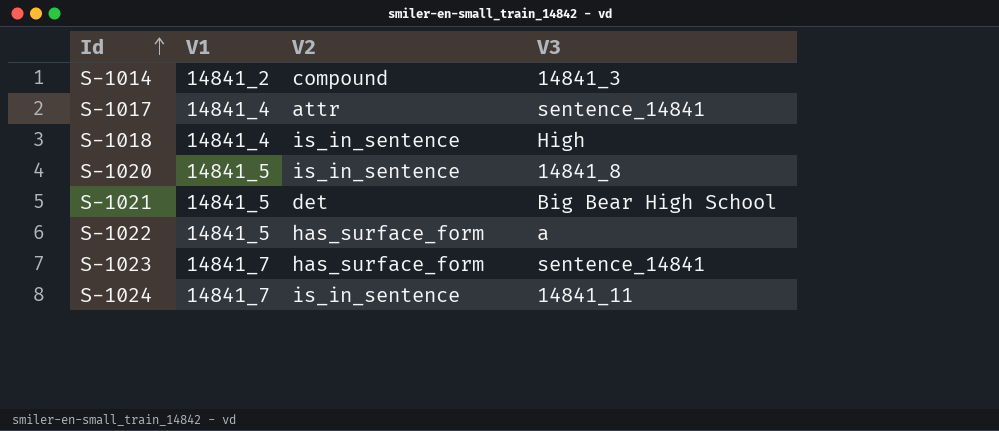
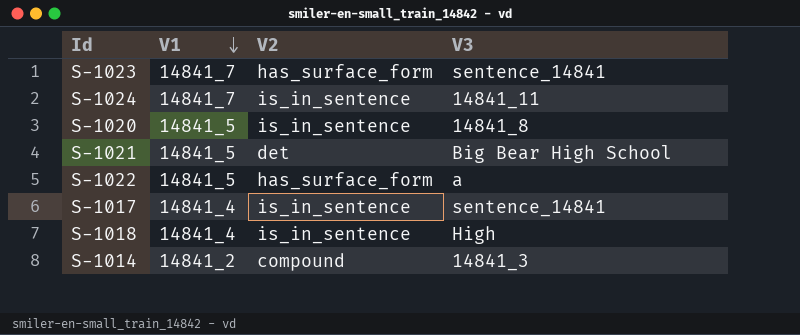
row order: Id ascending -> V1 descending
S-1017 | V2: attr -> is_in_sentence

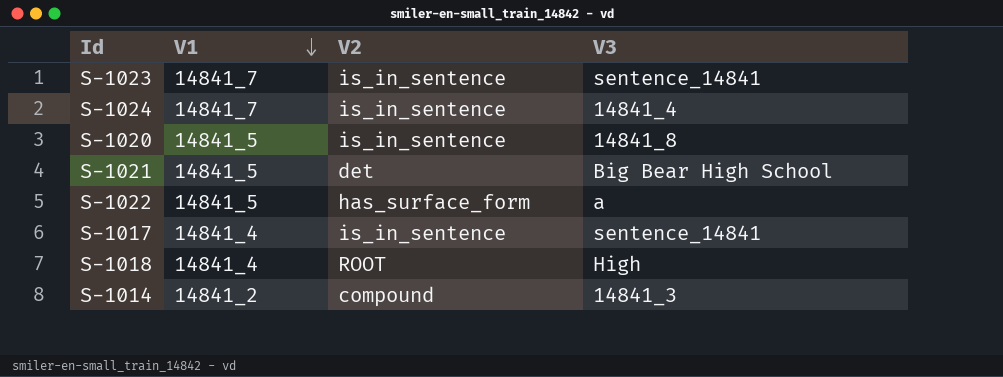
S-1023 | V2: has_surface_form -> is_in_sentence
S-1024 | V3: 14841_11 -> 14841_4
S-1018 | V2: is_in_sentence -> ROOT

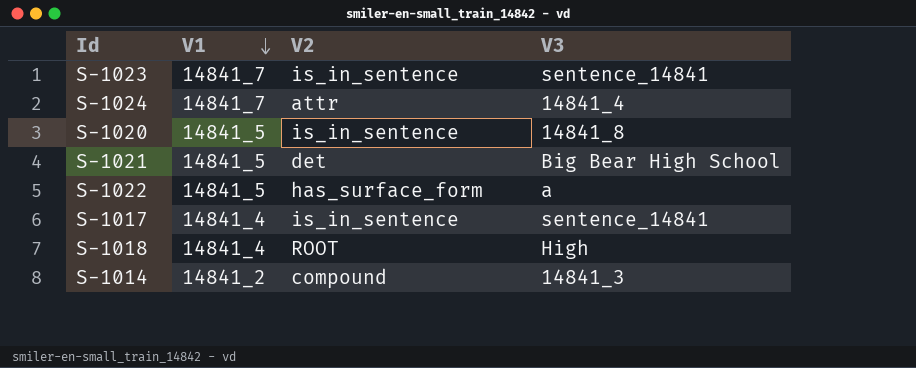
S-1024 | V2: is_in_sentence -> attr

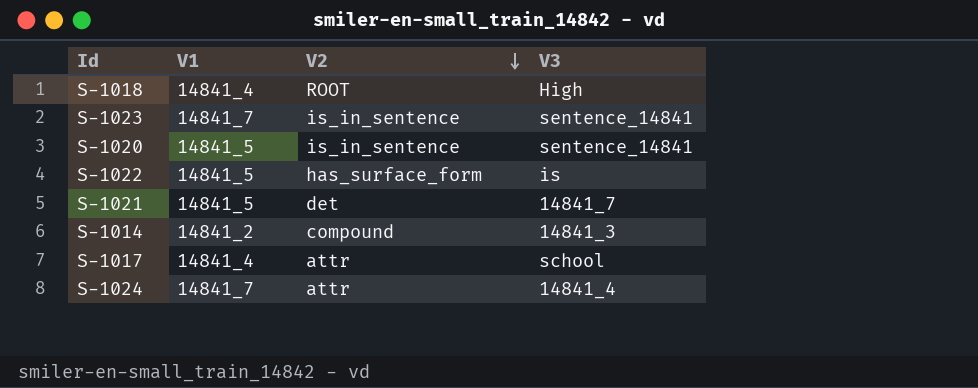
row order: V1 descending -> V2 descending
S-1020 | V3: 14841_8 -> sentence_14841
S-1022 | V3: a -> is
S-1021 | V3: Big Bear High School -> 14841_7
S-1017 | V2: is_in_sentence -> attr
S-1017 | V3: sentence_14841 -> school

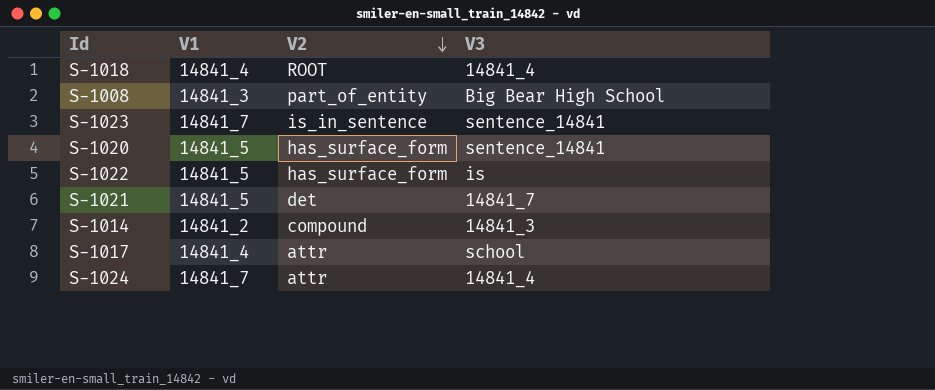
S-1018 | V3: High -> 14841_4
row S-1008: none -> 14841_3 | part_of_entity | Big Bear High School
S-1020 | V2: is_in_sentence -> has_surface_form

